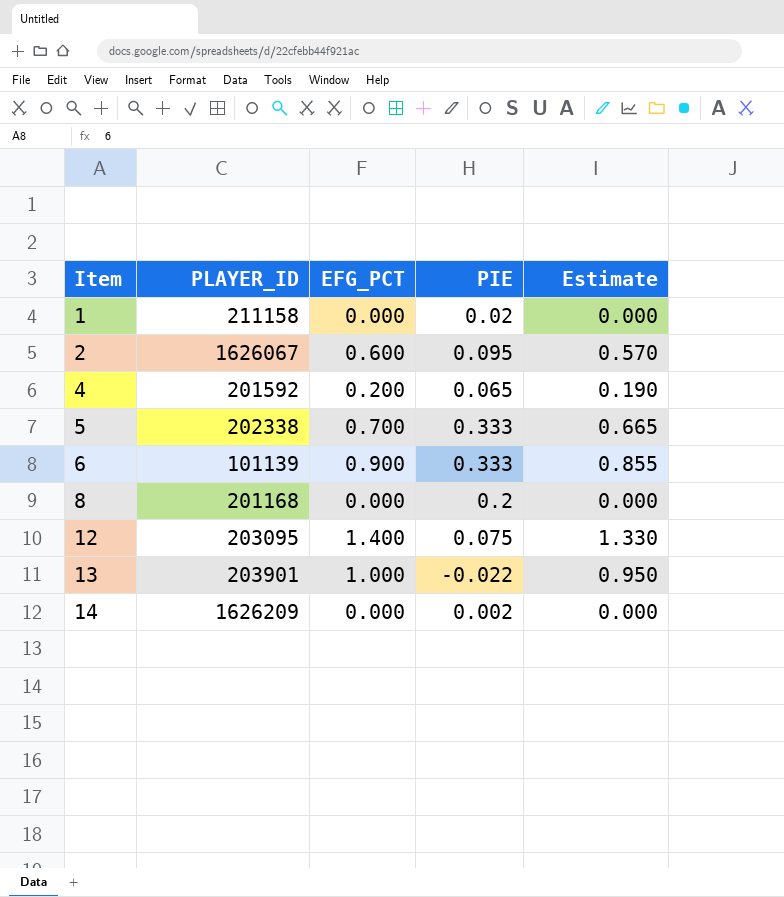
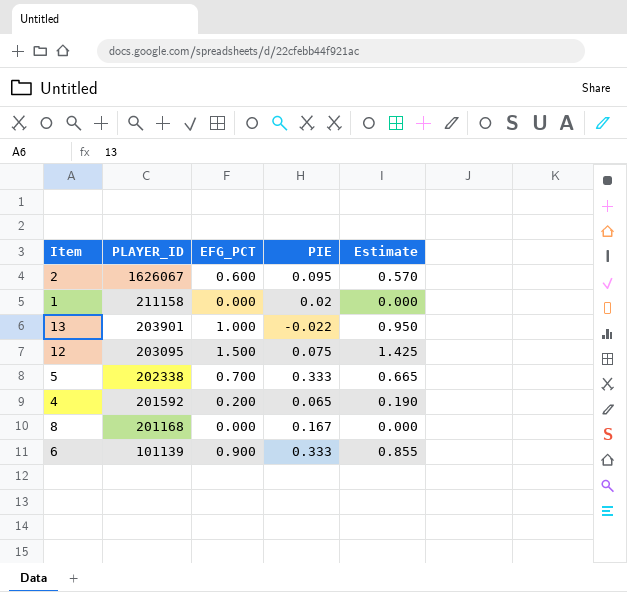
row order: Item ascending -> PLAYER_ID descending
row 14: 1626209 | 0.000 | 0.002 | 0.000 -> none
12 | EFG_PCT: 1.400 -> 1.500
12 | Estimate: 1.330 -> 1.425
8 | PIE: 0.2 -> 0.167

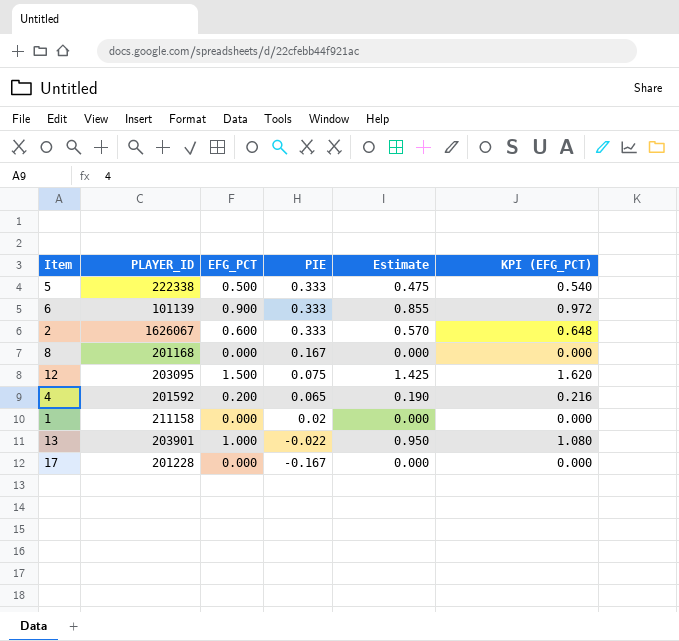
row order: PLAYER_ID descending -> PIE descending
column KPI (EFG_PCT) | formula: none -> [EFG_PCT] * 1.08
5 | PLAYER_ID: 202338 -> 222338
5 | EFG_PCT: 0.700 -> 0.500
5 | Estimate: 0.665 -> 0.475
2 | PIE: 0.095 -> 0.333
row 17: none -> 201228 | 0.000 | -0.167 | 0.000 | 0.000

